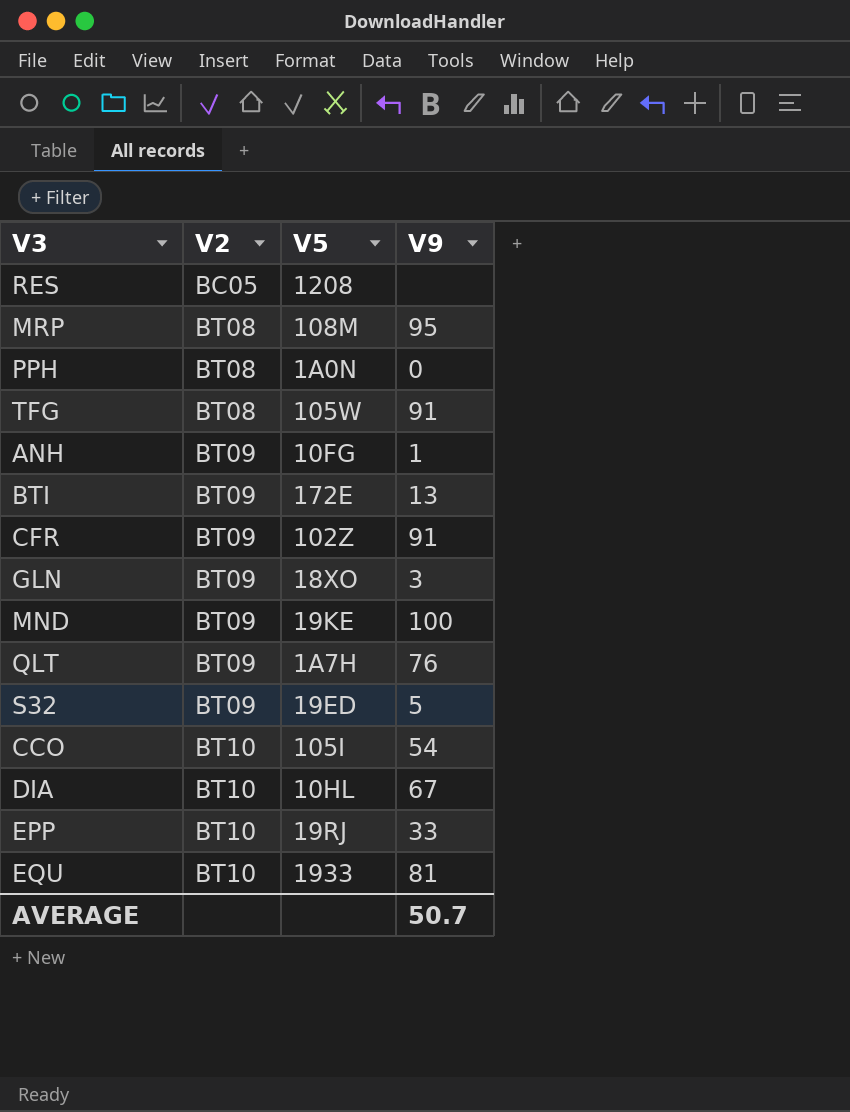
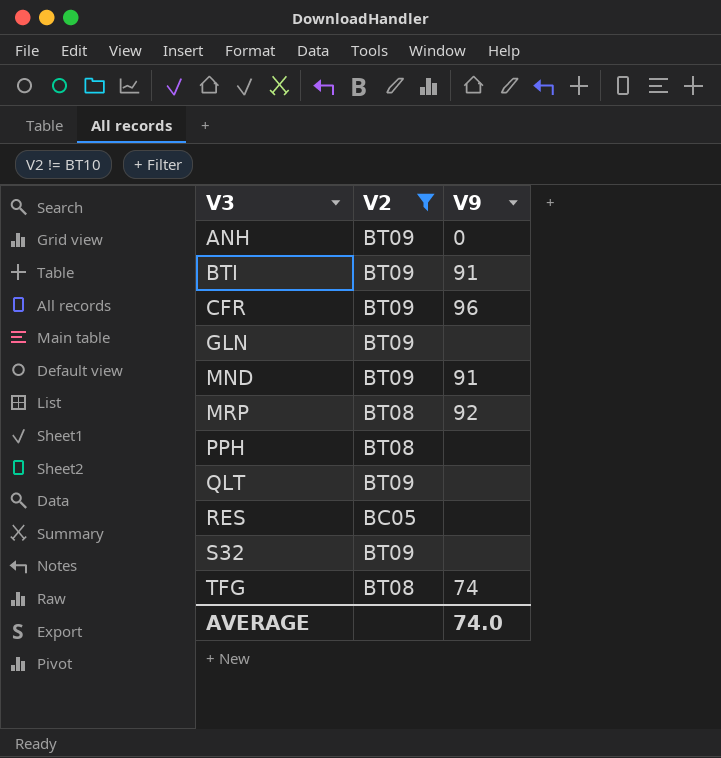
filter: none -> V2 != BT10
row order: V2 ascending -> V3 ascending
column V5 | position: 3 -> none
ANH | V9: 1 -> 0
BTI | V9: 13 -> 91
CFR | V9: 91 -> 96
GLN | V9: 3 -> none
MND | V9: 100 -> 91
MRP | V9: 95 -> 92
PPH | V9: 0 -> none
QLT | V9: 76 -> none
S32 | V9: 5 -> none
TFG | V9: 91 -> 74
AVERAGE | V9: 50.7 -> 74.0

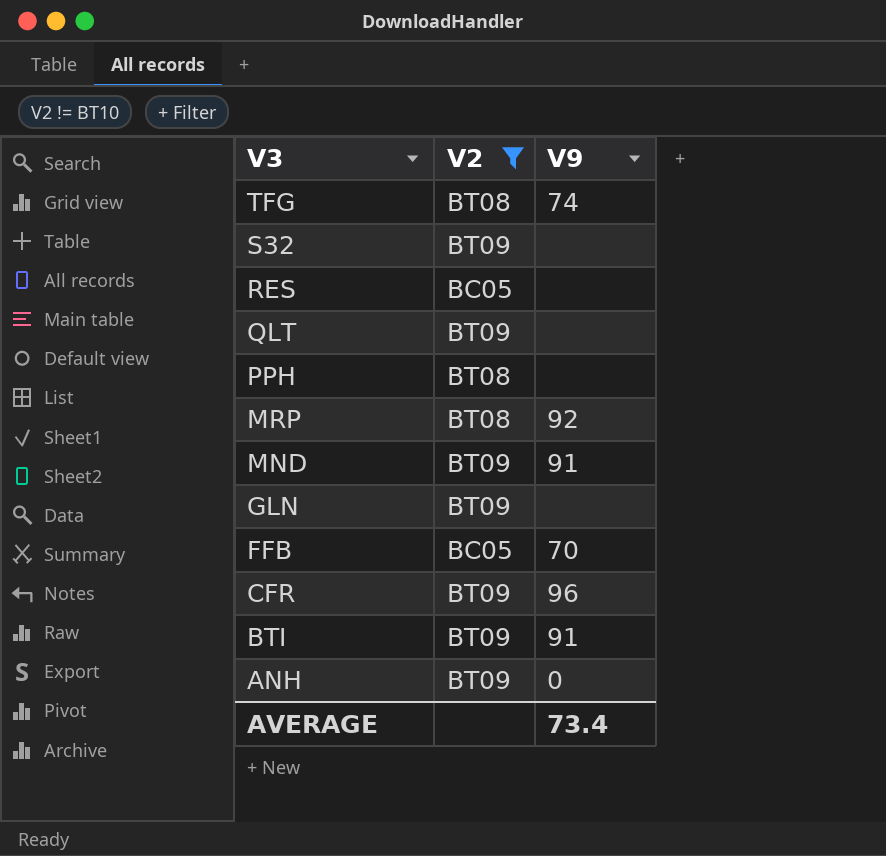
row order: V3 ascending -> V3 descending
row FFB: none -> BC05 | 70
AVERAGE | V9: 74.0 -> 73.4

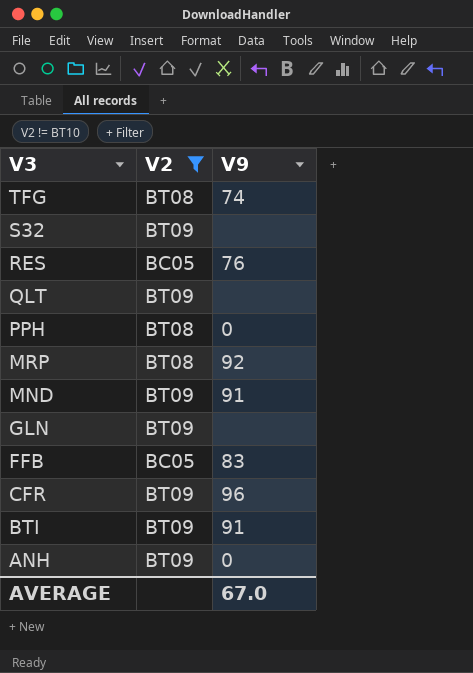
RES | V9: none -> 76
PPH | V9: none -> 0
FFB | V9: 70 -> 83
AVERAGE | V9: 73.4 -> 67.0

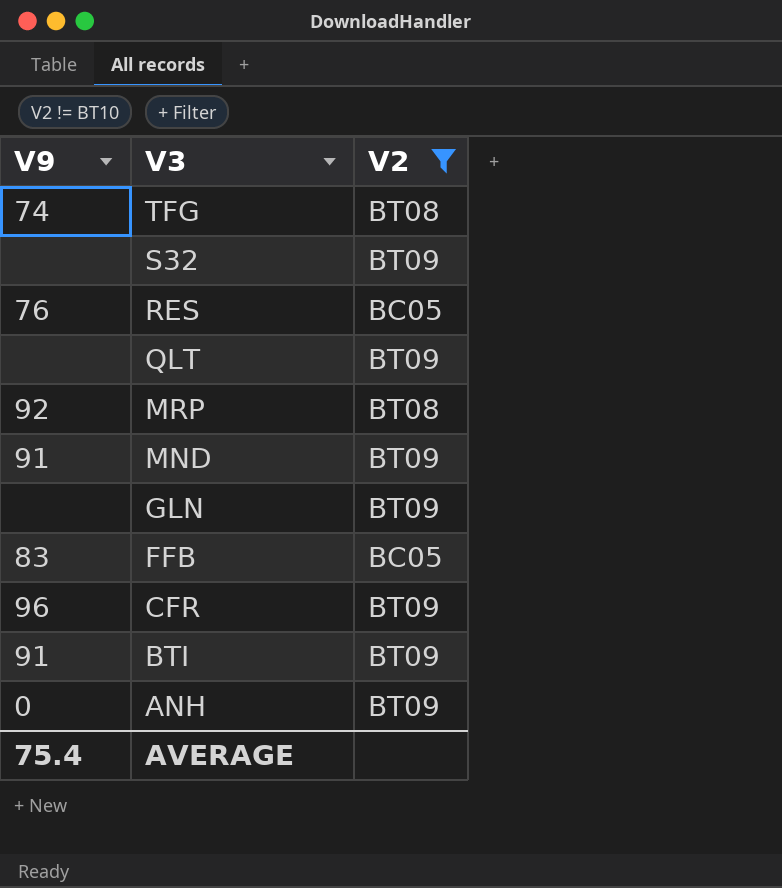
column V9 | position: 3 -> 1
row PPH: BT08 | 0 -> none
AVERAGE | V9: 67.0 -> 75.4

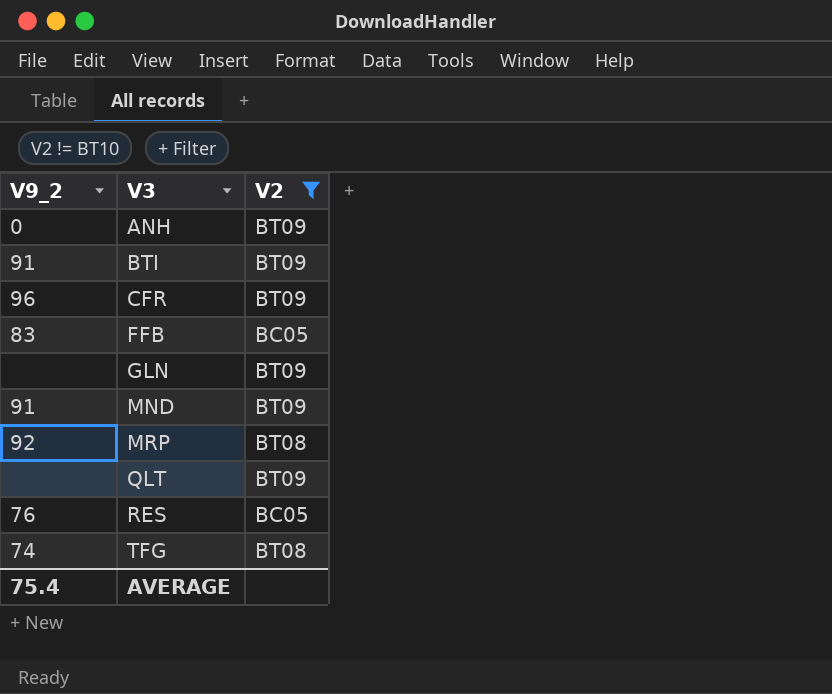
row order: V3 descending -> V3 ascending
column name: V9 -> V9_2
row S32: none | BT09 -> none

